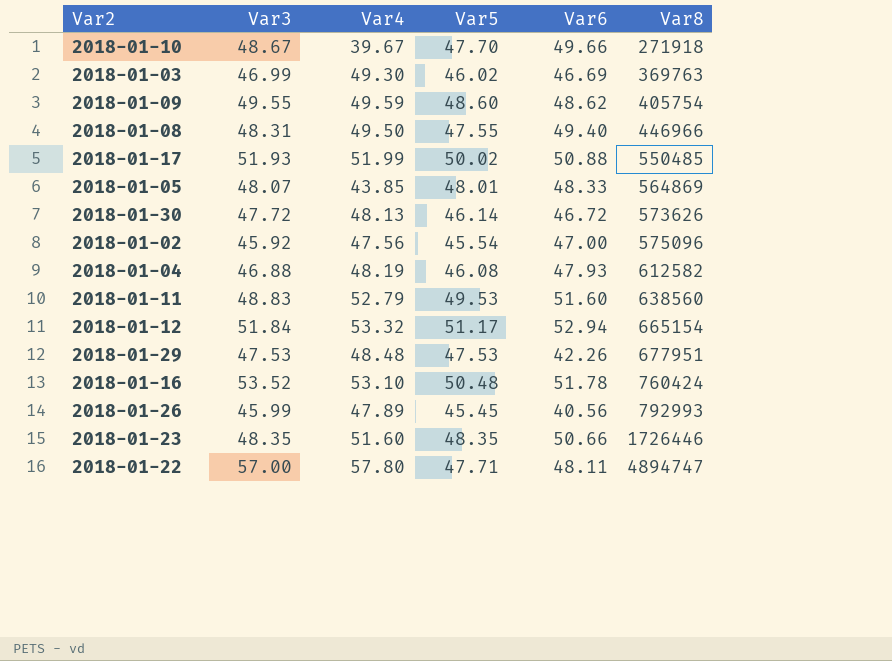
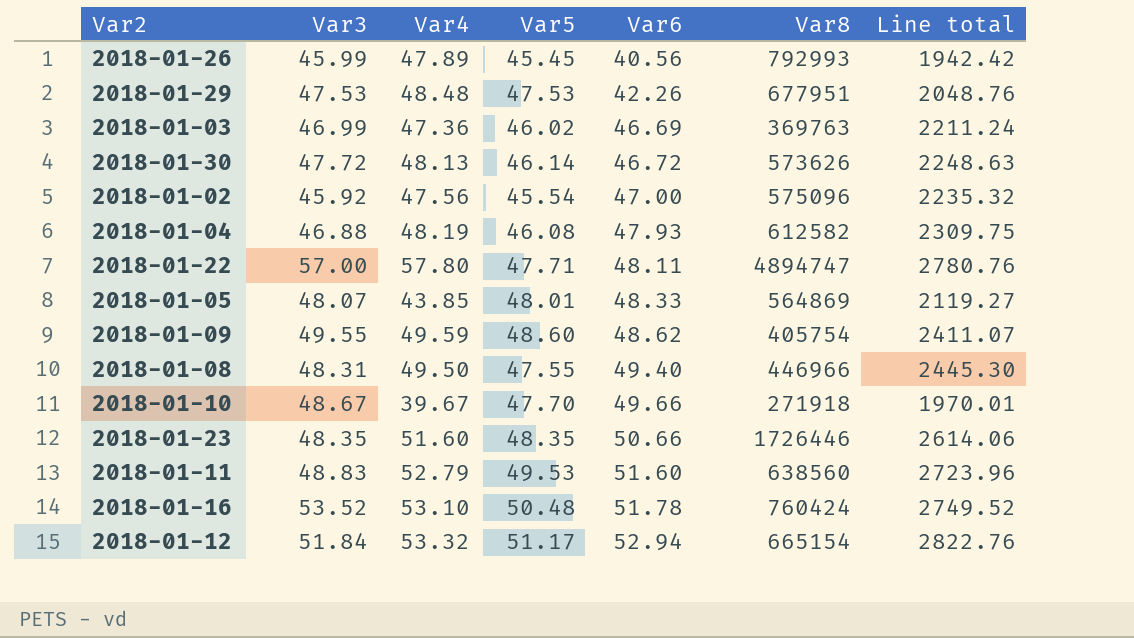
row order: Var8 ascending -> Var6 ascending
column Line total | formula: none -> [Var4] * [Var6]
row 2018-01-17: 51.93 | 51.99 | 50.02 | 50.88 | 550485 -> none
2018-01-03 | Var4: 49.30 -> 47.36

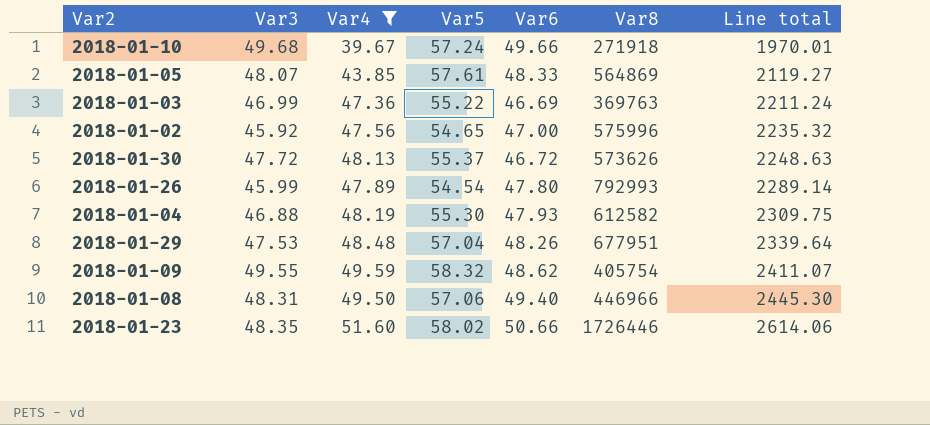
filter: none -> Var4 <= 51.60
row order: Var6 ascending -> Line total ascending
2018-01-10 | Var3: 48.67 -> 49.68
2018-01-10 | Var5: 47.70 -> 57.24
2018-01-05 | Var5: 48.01 -> 57.61
2018-01-03 | Var5: 46.02 -> 55.22
2018-01-02 | Var5: 45.54 -> 54.65
2018-01-02 | Var8: 575096 -> 575996
2018-01-30 | Var5: 46.14 -> 55.37
2018-01-26 | Var5: 45.45 -> 54.54
2018-01-26 | Var6: 40.56 -> 47.80
2018-01-26 | Line total: 1942.42 -> 2289.14
2018-01-04 | Var5: 46.08 -> 55.30
2018-01-29 | Var5: 47.53 -> 57.04
2018-01-29 | Var6: 42.26 -> 48.26
2018-01-29 | Line total: 2048.76 -> 2339.64
2018-01-09 | Var5: 48.60 -> 58.32
2018-01-08 | Var5: 47.55 -> 57.06
2018-01-23 | Var5: 48.35 -> 58.02

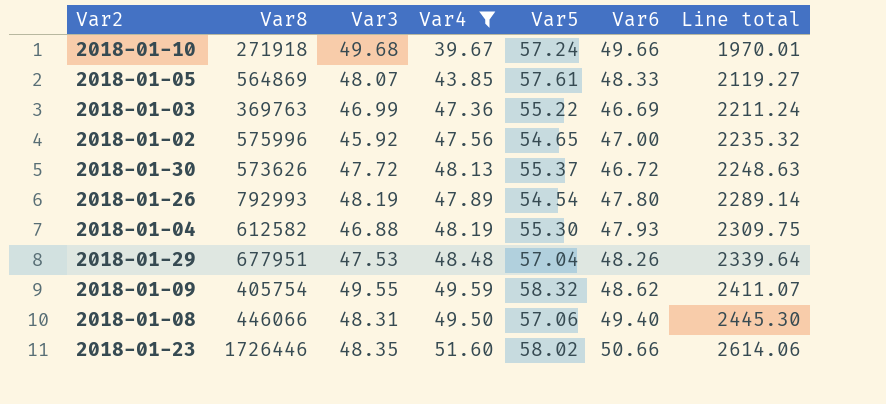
column Var8 | position: 6 -> 2
2018-01-26 | Var3: 45.99 -> 48.19
2018-01-08 | Var8: 446966 -> 446066

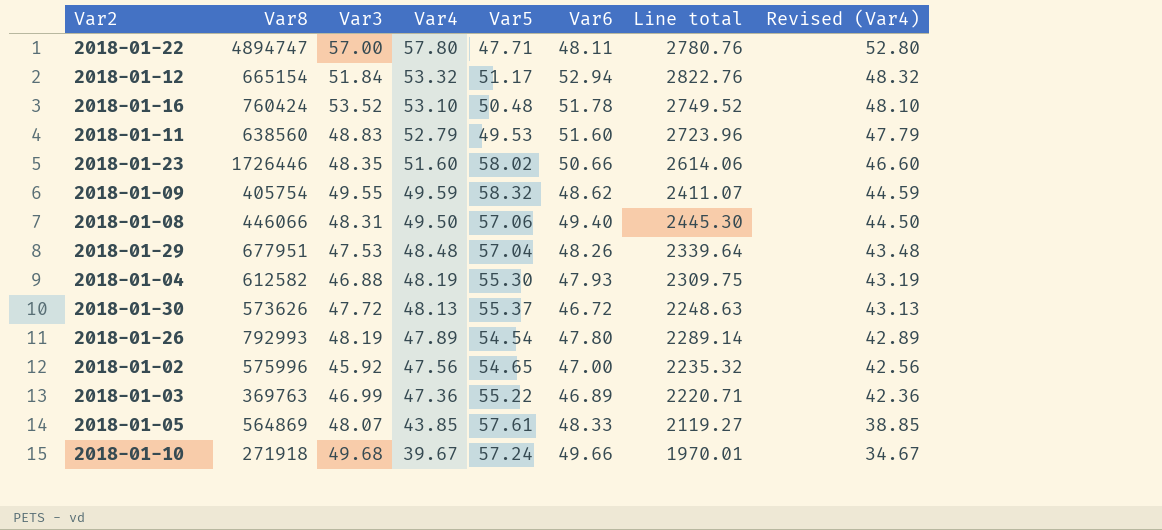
filter: Var4 <= 51.60 -> none
row order: Line total ascending -> Var4 descending
column Revised (Var4) | formula: none -> [Var4] - 5
2018-01-03 | Var6: 46.69 -> 46.89
2018-01-03 | Line total: 2211.24 -> 2220.71

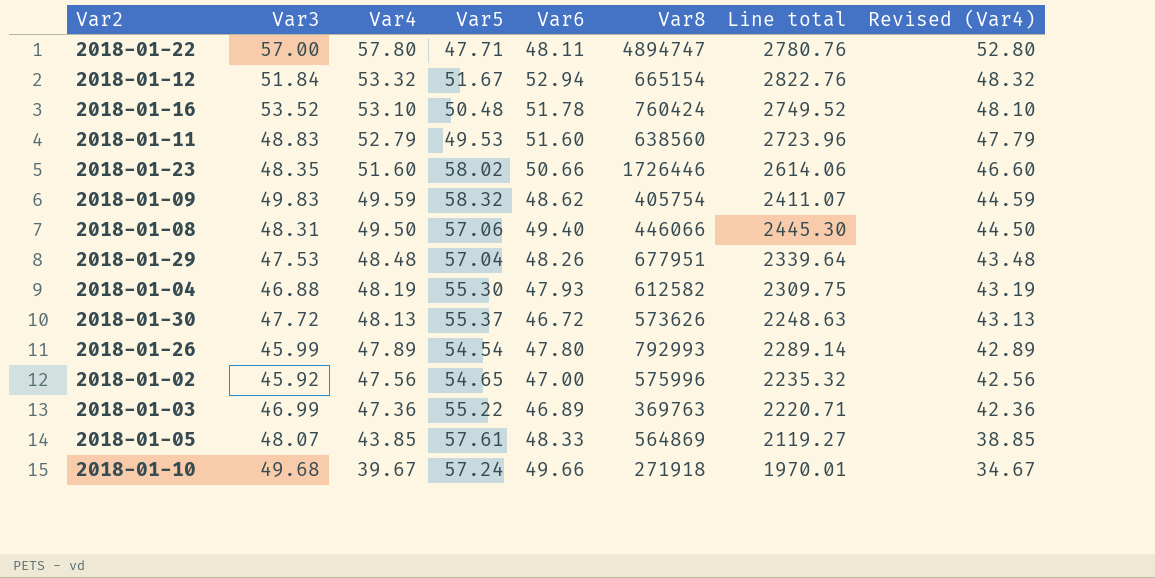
column Var8 | position: 2 -> 6
2018-01-12 | Var5: 51.17 -> 51.67
2018-01-09 | Var3: 49.55 -> 49.83
2018-01-26 | Var3: 48.19 -> 45.99

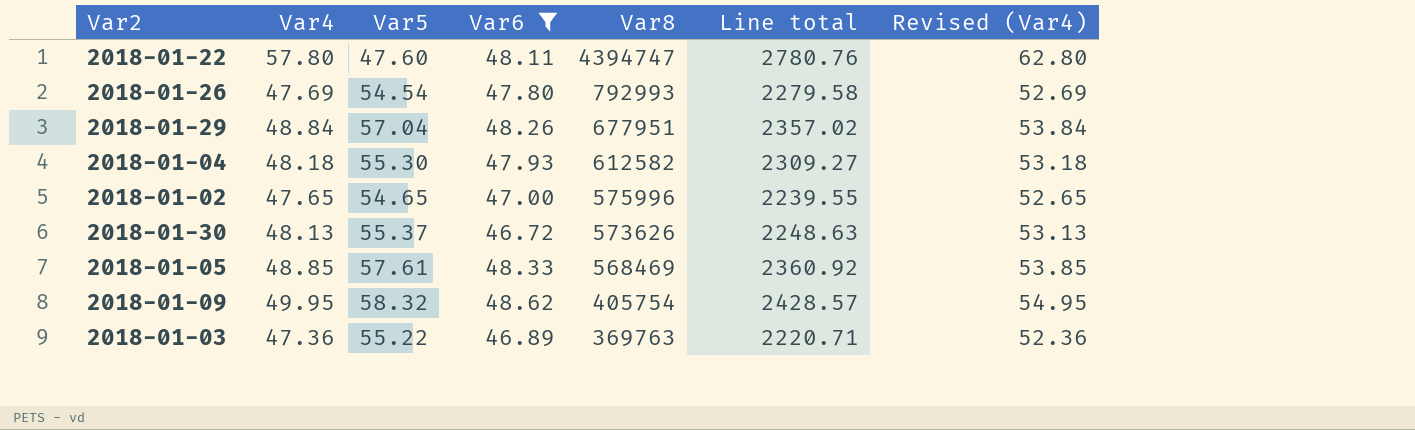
filter: none -> Var6 <= 48.62
row order: Var4 descending -> Var8 descending
column Var3 | position: 2 -> none
column Revised (Var4) | formula: [Var4] - 5 -> [Var4] + 5
2018-01-22 | Var5: 47.71 -> 47.60
2018-01-22 | Var8: 4894747 -> 4394747
2018-01-26 | Var4: 47.89 -> 47.69
2018-01-26 | Line total: 2289.14 -> 2279.58
2018-01-29 | Var4: 48.48 -> 48.84
2018-01-29 | Line total: 2339.64 -> 2357.02
2018-01-04 | Var4: 48.19 -> 48.18
2018-01-04 | Line total: 2309.75 -> 2309.27
2018-01-02 | Var4: 47.56 -> 47.65
2018-01-02 | Line total: 2235.32 -> 2239.55
2018-01-05 | Var4: 43.85 -> 48.85
2018-01-05 | Var8: 564869 -> 568469
2018-01-05 | Line total: 2119.27 -> 2360.92
2018-01-09 | Var4: 49.59 -> 49.95
2018-01-09 | Line total: 2411.07 -> 2428.57

